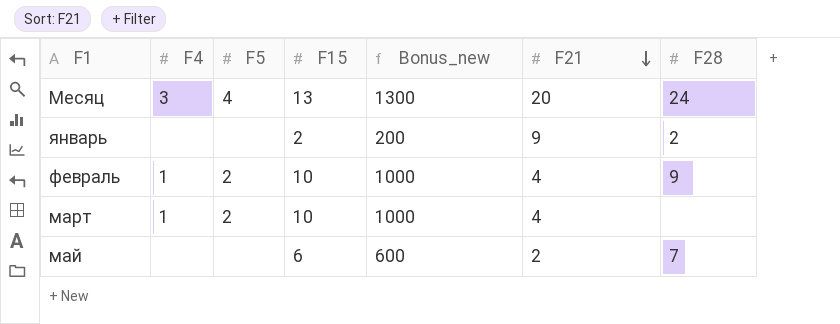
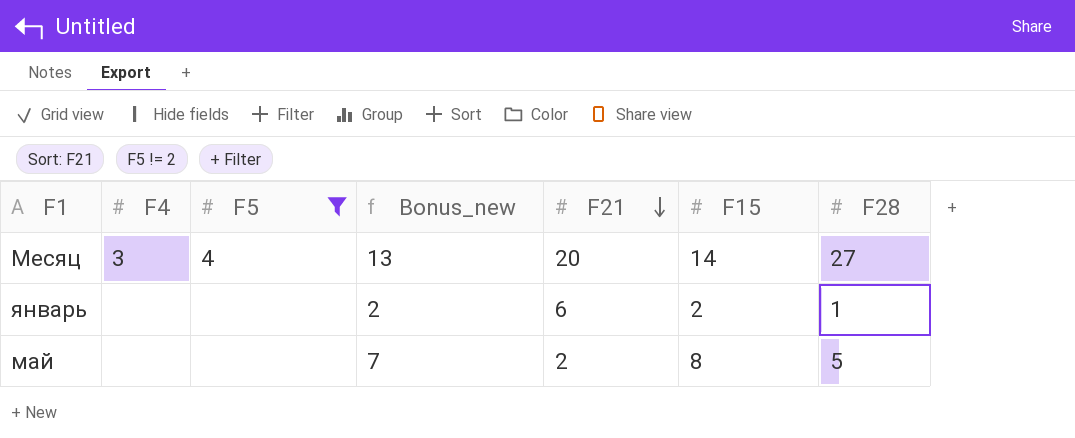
filter: none -> F5 != 2
column Bonus_new | formula: [F15] * 100 -> [F15] * 0.9
column F15 | position: 4 -> 6
Месяц | F15: 13 -> 14
Месяц | F28: 24 -> 27
январь | F21: 9 -> 6
январь | F28: 2 -> 1
май | F15: 6 -> 8
май | F28: 7 -> 5

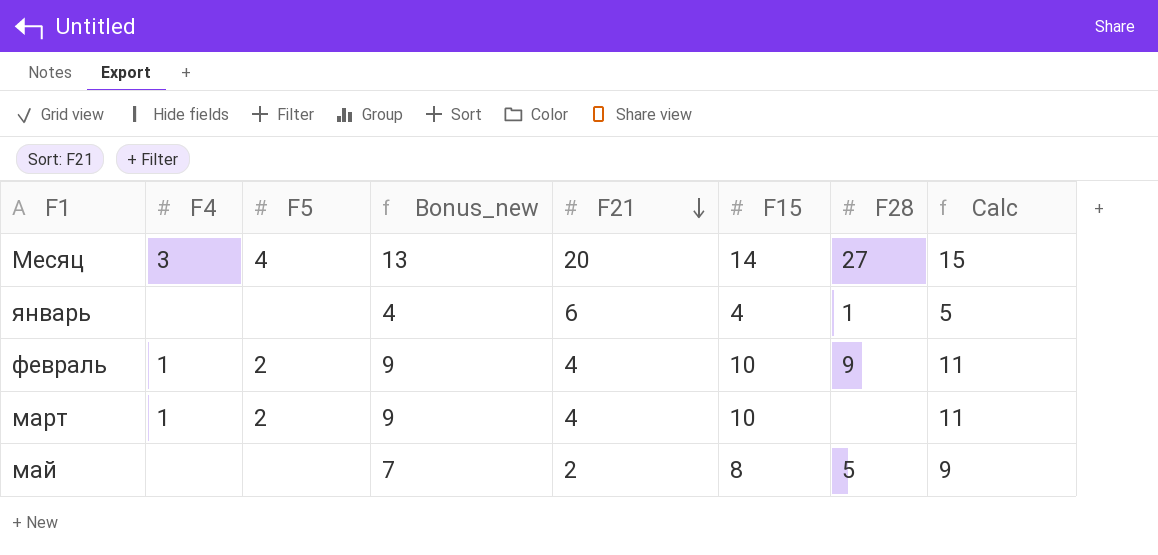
filter: F5 != 2 -> none
column Calc | formula: none -> [F15] + 1
январь | Bonus_new: 2 -> 4
январь | F15: 2 -> 4

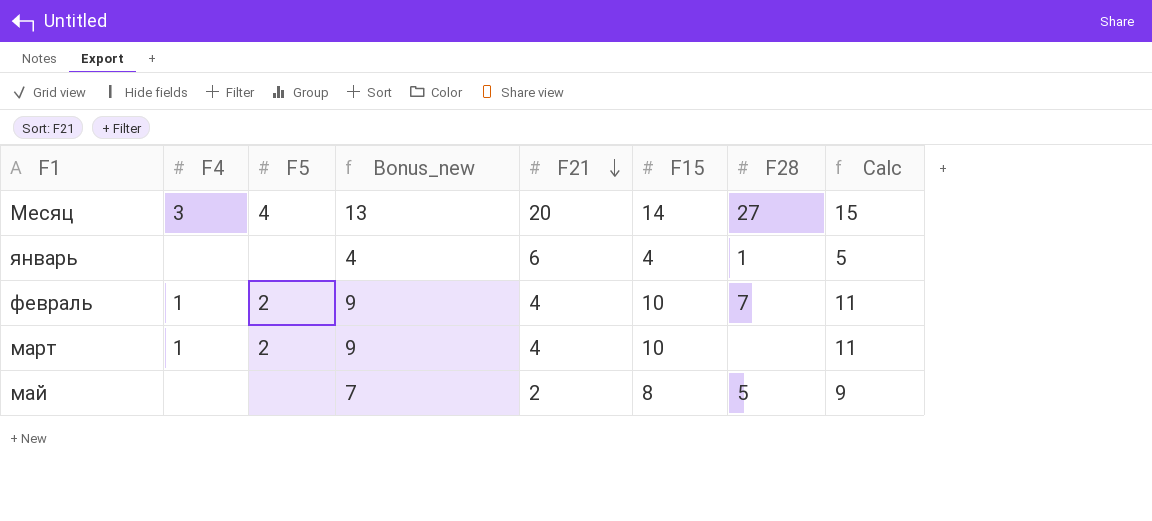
февраль | F28: 9 -> 7

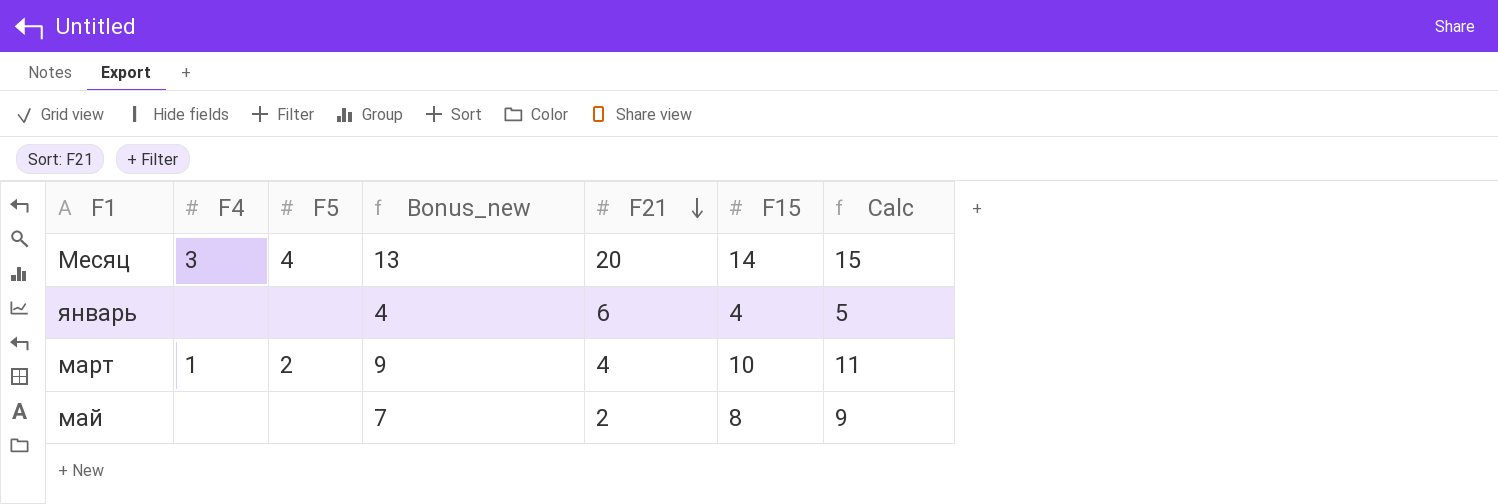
column F28 | position: 7 -> none
row февраль: 1 | 2 | 9 | 4 | 10 | 7 | 11 -> none

